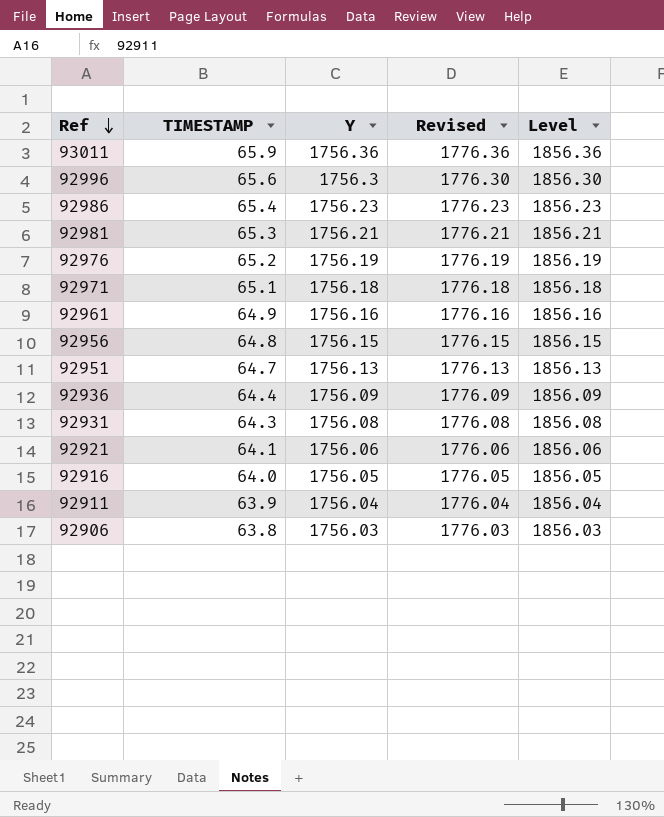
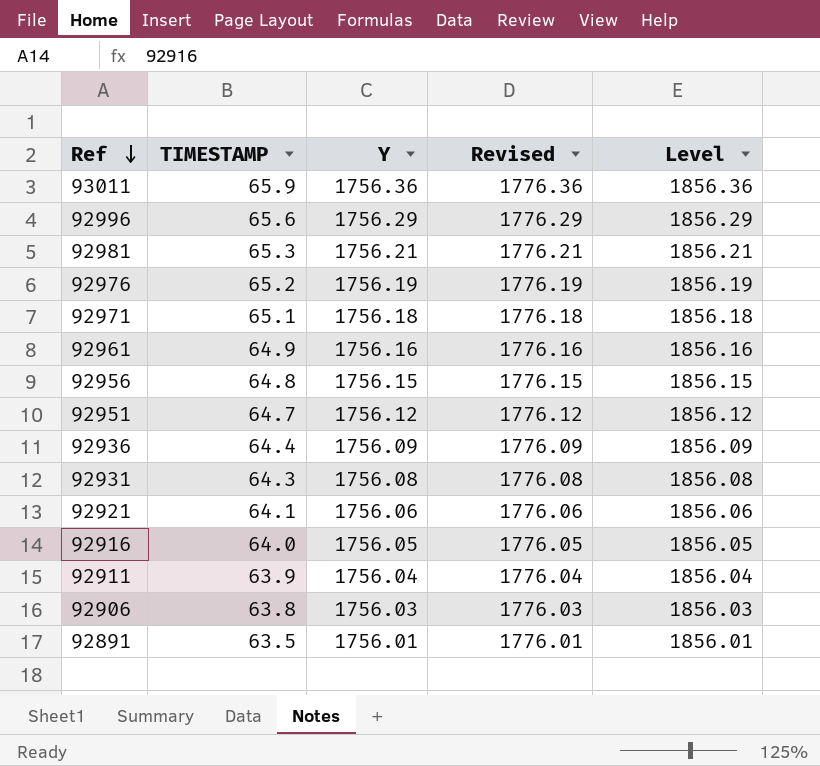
row 92986: 65.4 | 1756.23 | 1776.23 | 1856.23 -> none
92996 | Y: 1756.3 -> 1756.29
92996 | Revised: 1776.30 -> 1776.29
92996 | Level: 1856.30 -> 1856.29
92951 | Y: 1756.13 -> 1756.12
92951 | Revised: 1776.13 -> 1776.12
92951 | Level: 1856.13 -> 1856.12
row 92891: none -> 63.5 | 1756.01 | 1776.01 | 1856.01

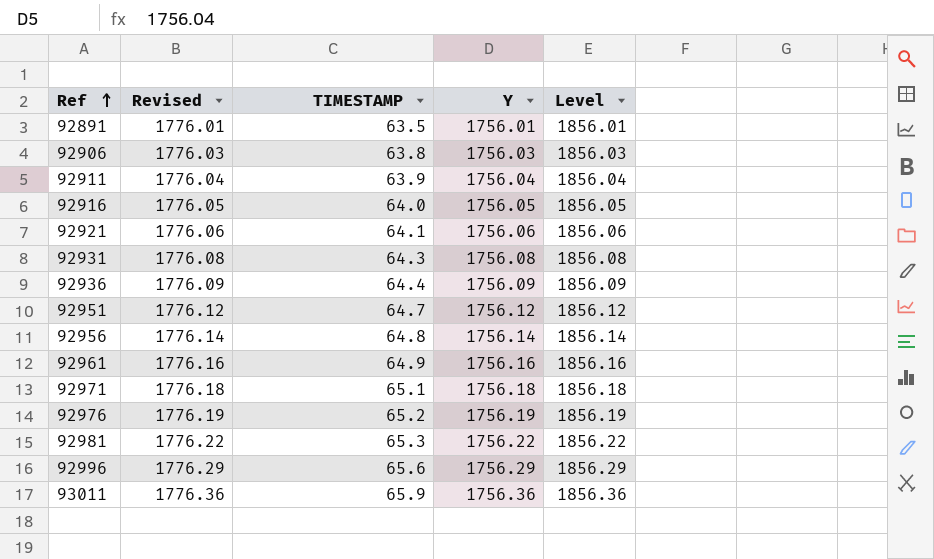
row order: Ref descending -> Ref ascending
column Revised | position: 4 -> 2
92956 | Revised: 1776.15 -> 1776.14
92956 | Y: 1756.15 -> 1756.14
92956 | Level: 1856.15 -> 1856.14
92981 | Revised: 1776.21 -> 1776.22
92981 | Y: 1756.21 -> 1756.22
92981 | Level: 1856.21 -> 1856.22

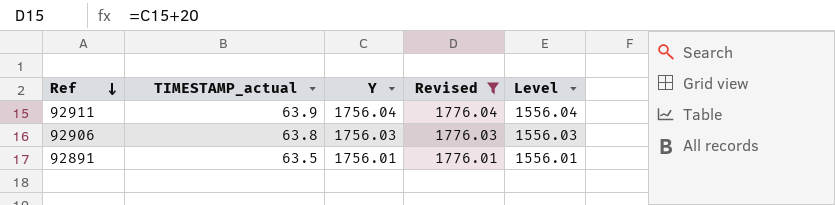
filter: none -> Revised <= 1776.04
row order: Ref ascending -> Ref descending
column name: TIMESTAMP -> TIMESTAMP_actual
column Revised | position: 2 -> 4
column Level | formula: [Y] + 100 -> [Y] - 200

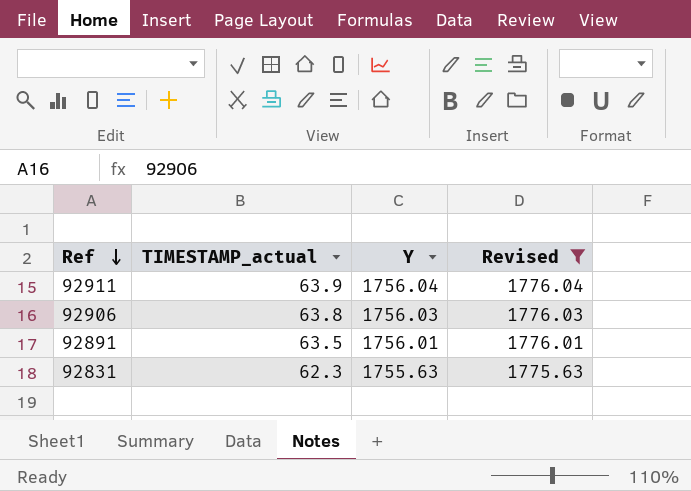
column Level | formula: [Y] - 200 -> none
row 92831: none -> 62.3 | 1755.63 | 1775.63

